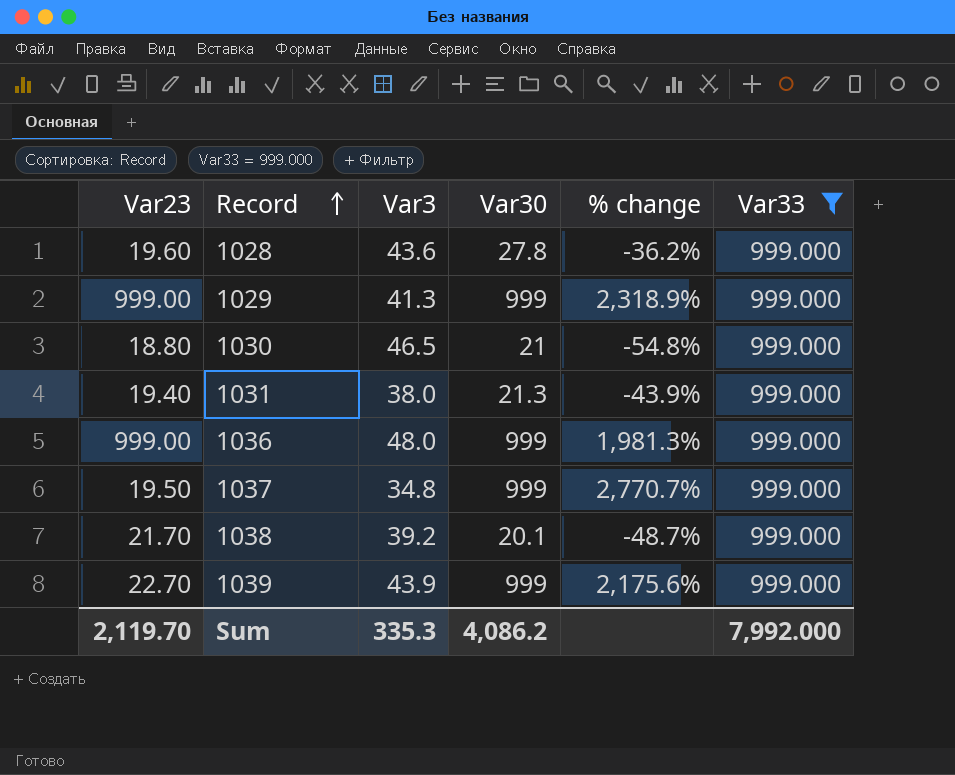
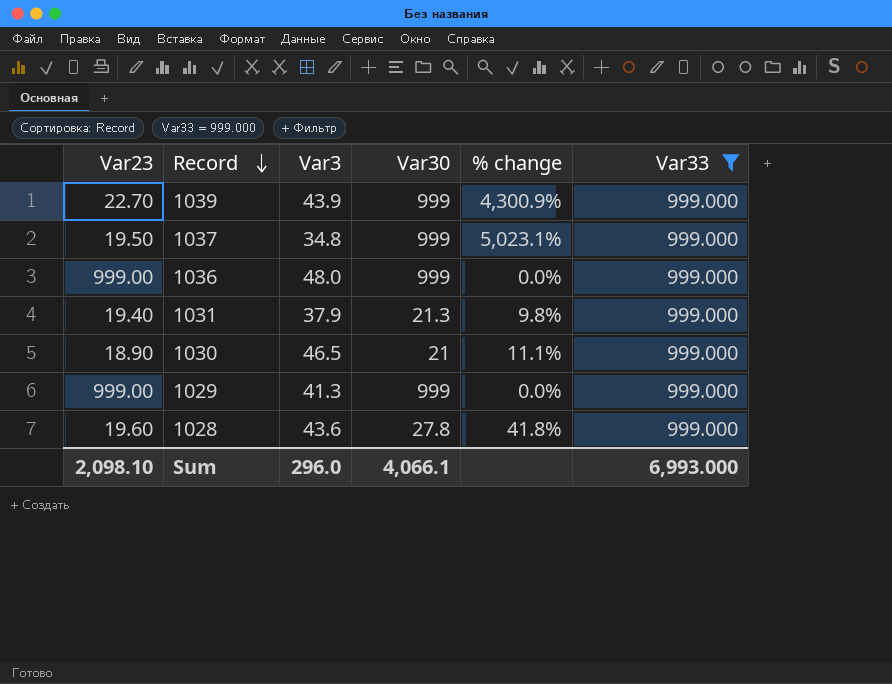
row order: Record ascending -> Record descending
column % change | formula: ([Var30] - [Var3]) / [Var3] -> ([Var30] - [Var23]) / [Var23]
row 1038: 21.70 | 39.2 | 20.1 | -48.7% | 999.000 -> none
1031 | Var3: 38.0 -> 37.9
1030 | Var23: 18.80 -> 18.90
Sum | Var23: 2,119.70 -> 2,098.10
Sum | Var3: 335.3 -> 296.0
Sum | Var30: 4,086.2 -> 4,066.1
Sum | Var33: 7,992.000 -> 6,993.000

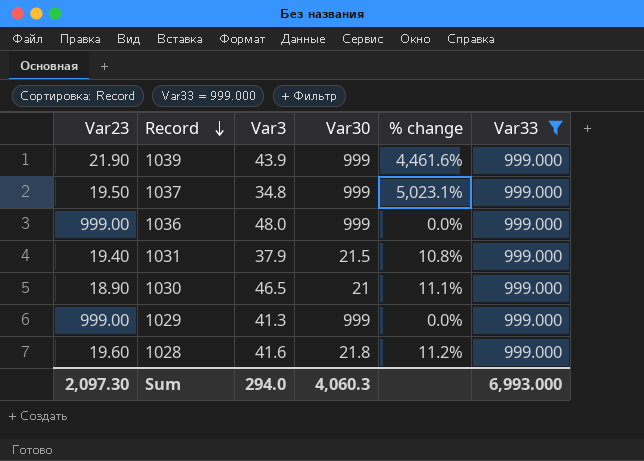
1039 | Var23: 22.70 -> 21.90
1039 | % change: 4,300.9% -> 4,461.6%
1031 | Var30: 21.3 -> 21.5
1031 | % change: 9.8% -> 10.8%
1028 | Var3: 43.6 -> 41.6
1028 | Var30: 27.8 -> 21.8
1028 | % change: 41.8% -> 11.2%
Sum | Var23: 2,098.10 -> 2,097.30
Sum | Var3: 296.0 -> 294.0
Sum | Var30: 4,066.1 -> 4,060.3

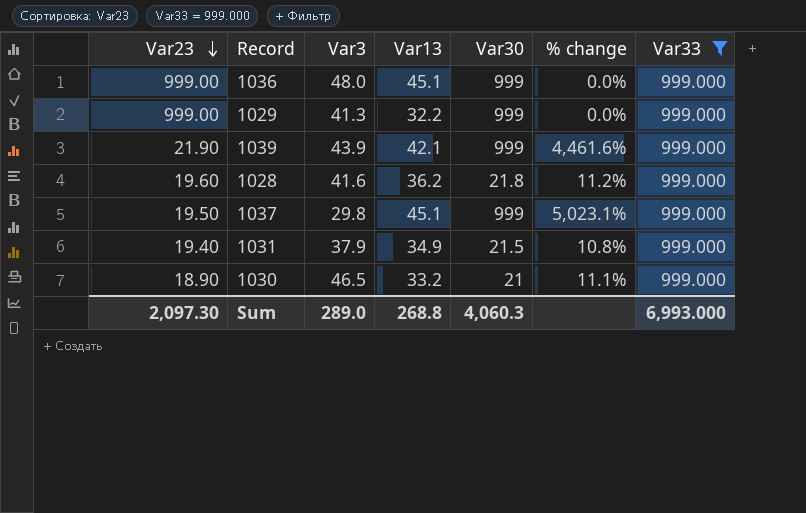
row order: Record descending -> Var23 descending
column Var13 | position: none -> 4
1037 | Var3: 34.8 -> 29.8
Sum | Var3: 294.0 -> 289.0

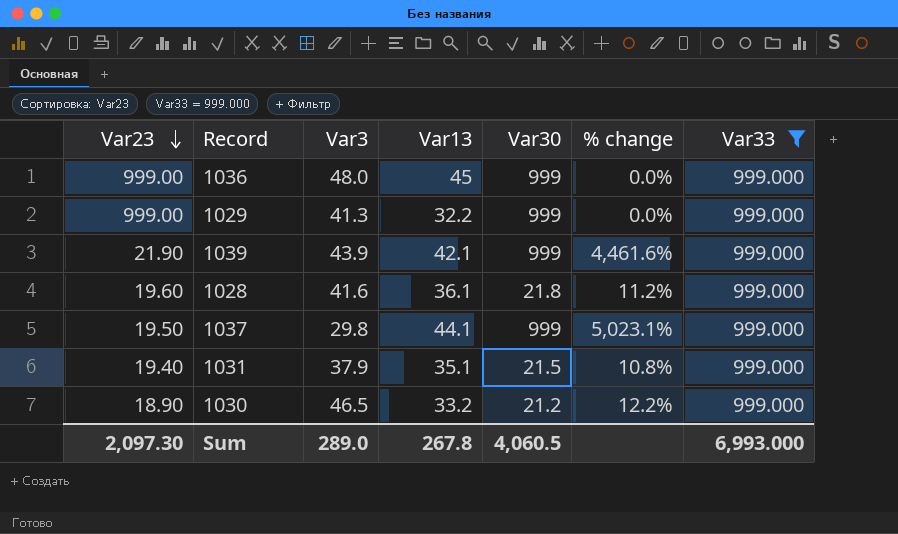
1036 | Var13: 45.1 -> 45
1028 | Var13: 36.2 -> 36.1
1037 | Var13: 45.1 -> 44.1
1031 | Var13: 34.9 -> 35.1
1030 | Var30: 21 -> 21.2
1030 | % change: 11.1% -> 12.2%
Sum | Var13: 268.8 -> 267.8
Sum | Var30: 4,060.3 -> 4,060.5

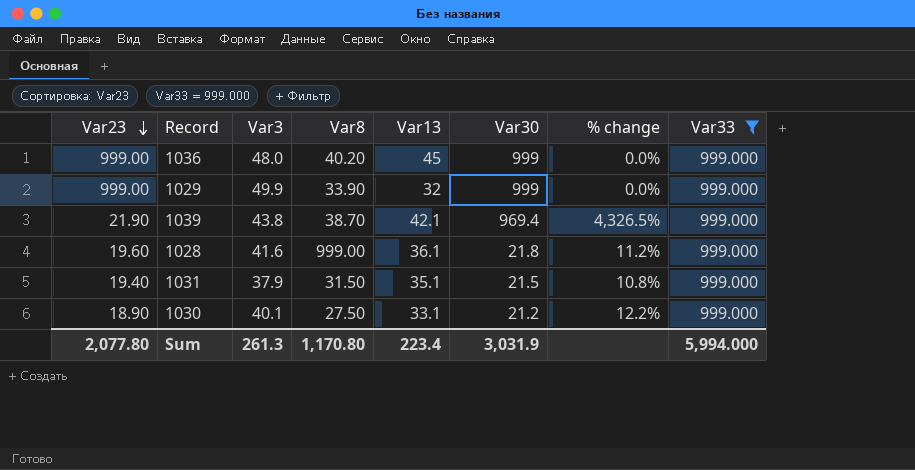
column Var8 | position: none -> 4
row 1037: 19.50 | 29.8 | 44.1 | 999 | 5,023.1% | 999.000 -> none
1029 | Var3: 41.3 -> 49.9
1029 | Var13: 32.2 -> 32
1039 | Var3: 43.9 -> 43.8
1039 | Var30: 999 -> 969.4
1039 | % change: 4,461.6% -> 4,326.5%
1030 | Var3: 46.5 -> 40.1
1030 | Var13: 33.2 -> 33.1
Sum | Var23: 2,097.30 -> 2,077.80
Sum | Var3: 289.0 -> 261.3
Sum | Var13: 267.8 -> 223.4
Sum | Var30: 4,060.5 -> 3,031.9
Sum | Var33: 6,993.000 -> 5,994.000

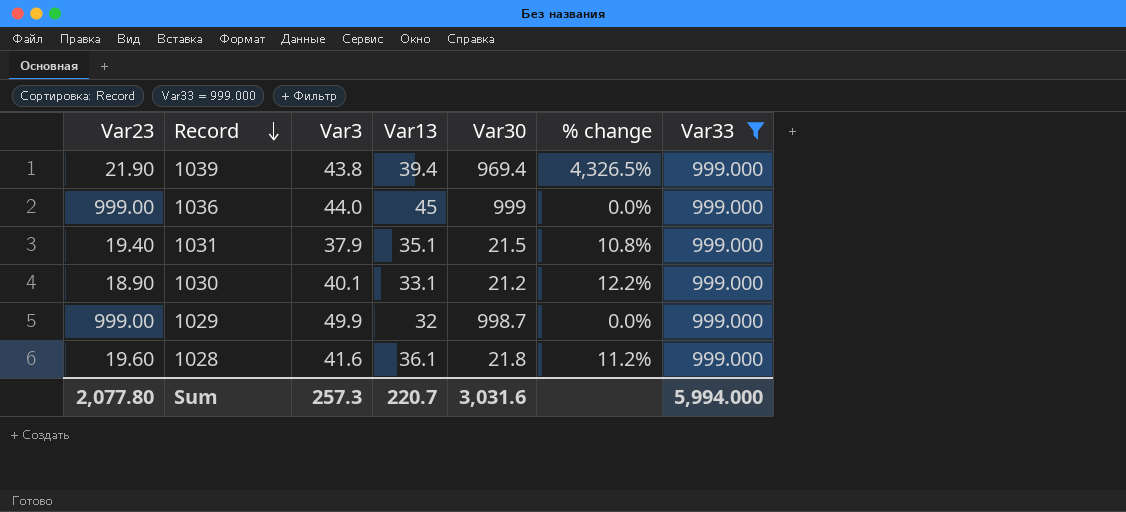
row order: Var23 descending -> Record descending
column Var8 | position: 4 -> none
1039 | Var13: 42.1 -> 39.4
1036 | Var3: 48.0 -> 44.0
1029 | Var30: 999 -> 998.7
Sum | Var3: 261.3 -> 257.3
Sum | Var13: 223.4 -> 220.7
Sum | Var30: 3,031.9 -> 3,031.6

